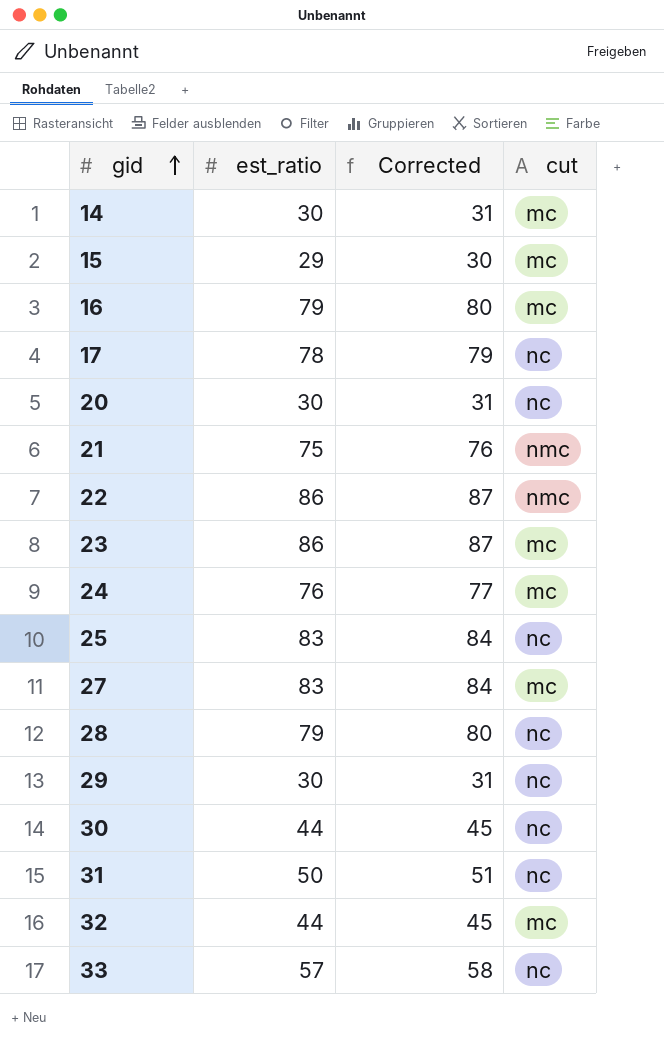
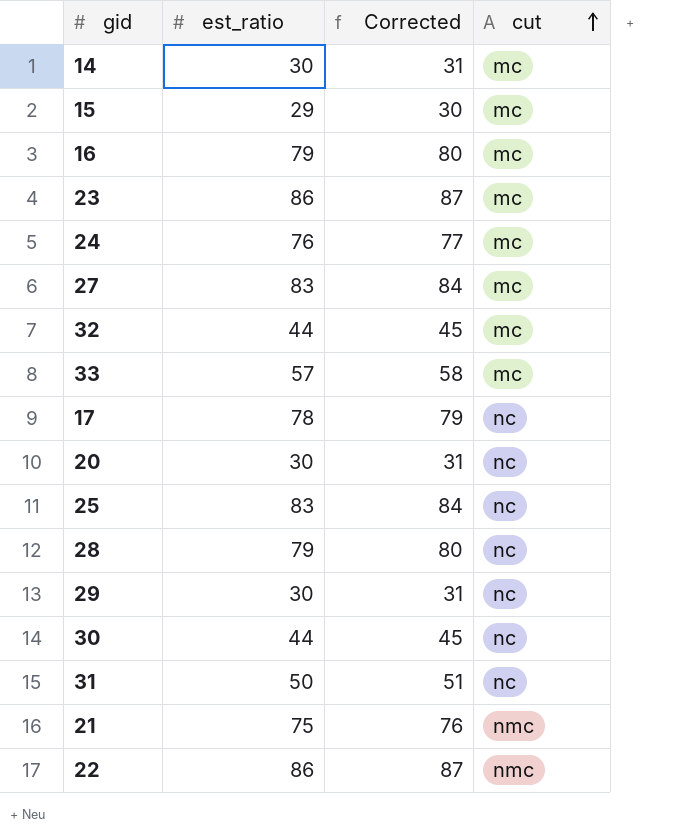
row order: gid ascending -> cut ascending
33 | cut: nc -> mc

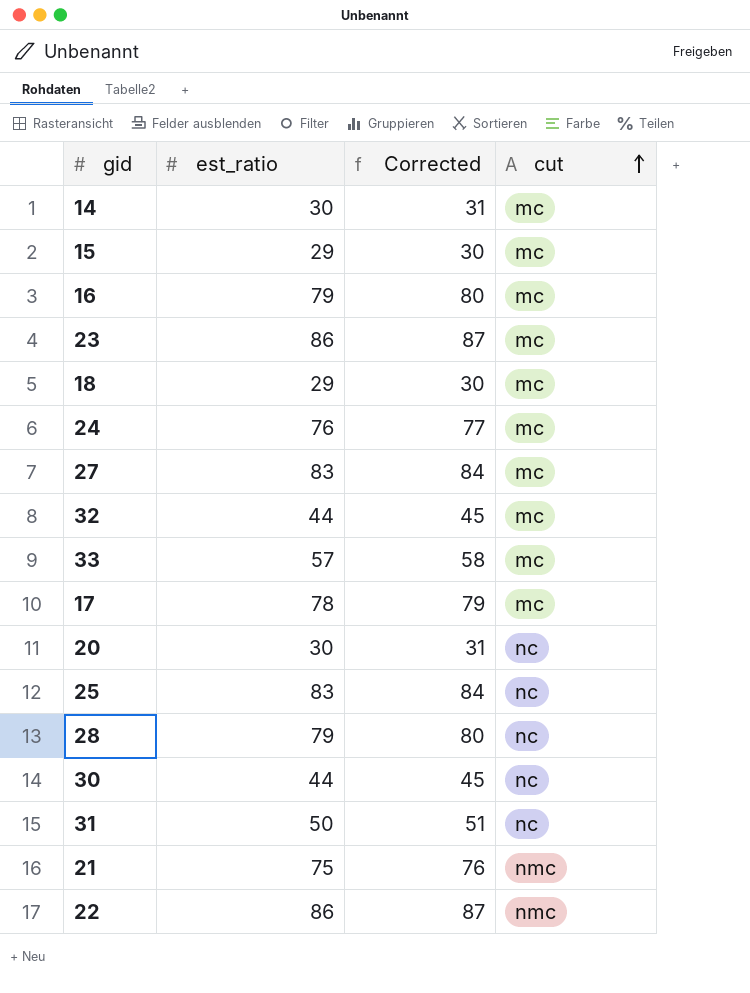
row 29: 30 | 31 | nc -> none
row 18: none -> 29 | 30 | mc
17 | cut: nc -> mc

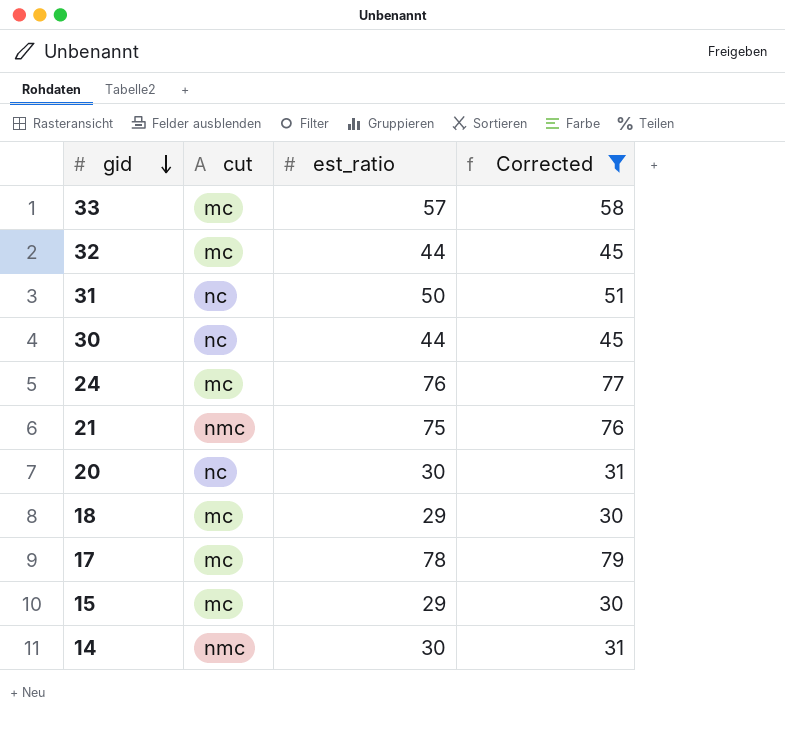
filter: none -> Corrected <= 79
row order: cut ascending -> gid descending
column cut | position: 4 -> 2
14 | cut: mc -> nmc

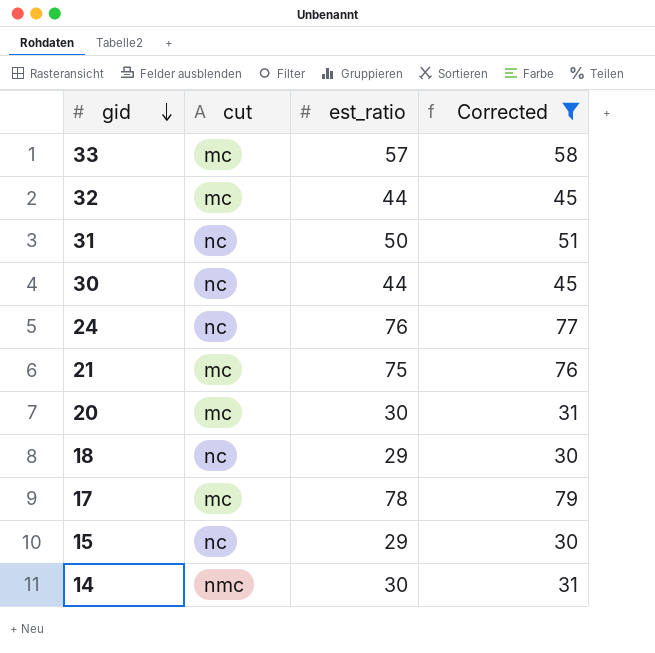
24 | cut: mc -> nc
21 | cut: nmc -> mc
20 | cut: nc -> mc
18 | cut: mc -> nc
15 | cut: mc -> nc

